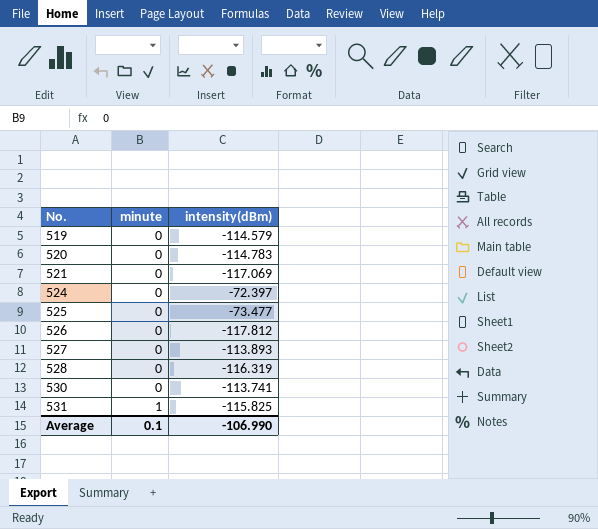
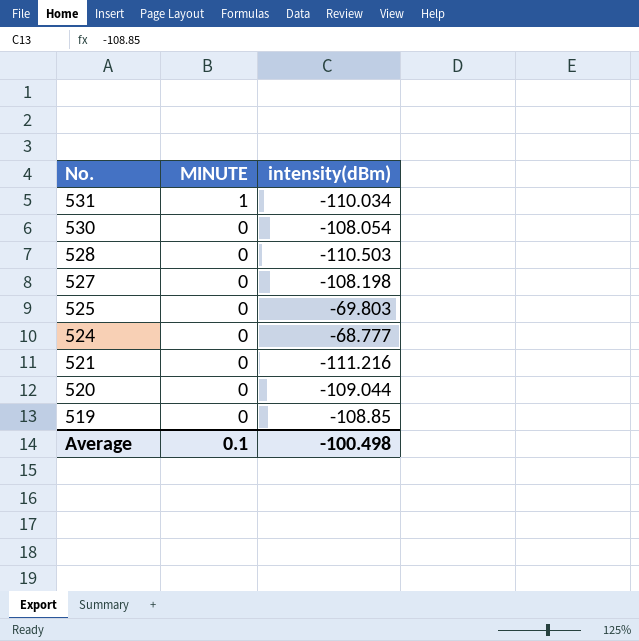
row order: No. ascending -> No. descending
column name: minute -> MINUTE
row 526: 0 | -117.812 -> none
531 | intensity(dBm): -115.825 -> -110.034
530 | intensity(dBm): -113.741 -> -108.054
528 | intensity(dBm): -116.319 -> -110.503
527 | intensity(dBm): -113.893 -> -108.198
525 | intensity(dBm): -73.477 -> -69.803
524 | intensity(dBm): -72.397 -> -68.777
521 | intensity(dBm): -117.069 -> -111.216
520 | intensity(dBm): -114.783 -> -109.044
519 | intensity(dBm): -114.579 -> -108.85
Average | intensity(dBm): -106.990 -> -100.498

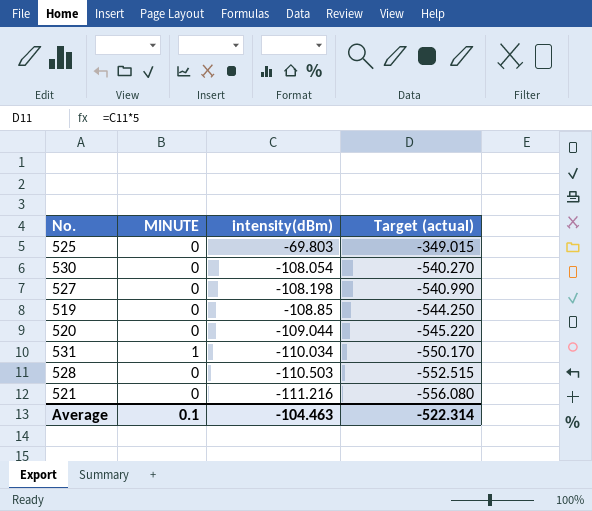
row order: No. descending -> intensity(dBm) descending
column Target (actual) | formula: none -> [intensity(dBm)] * 5
row 524: 0 | -68.777 -> none
Average | intensity(dBm): -100.498 -> -104.463

